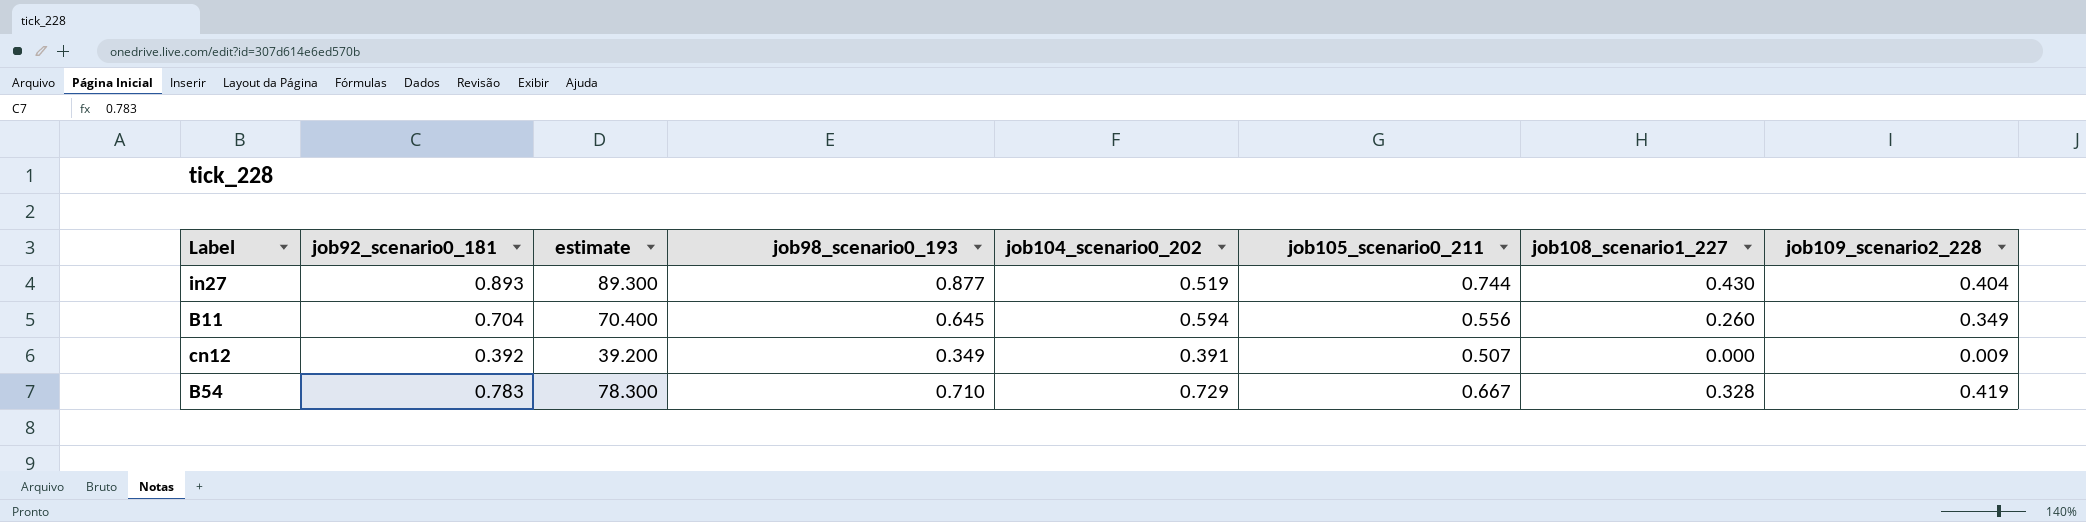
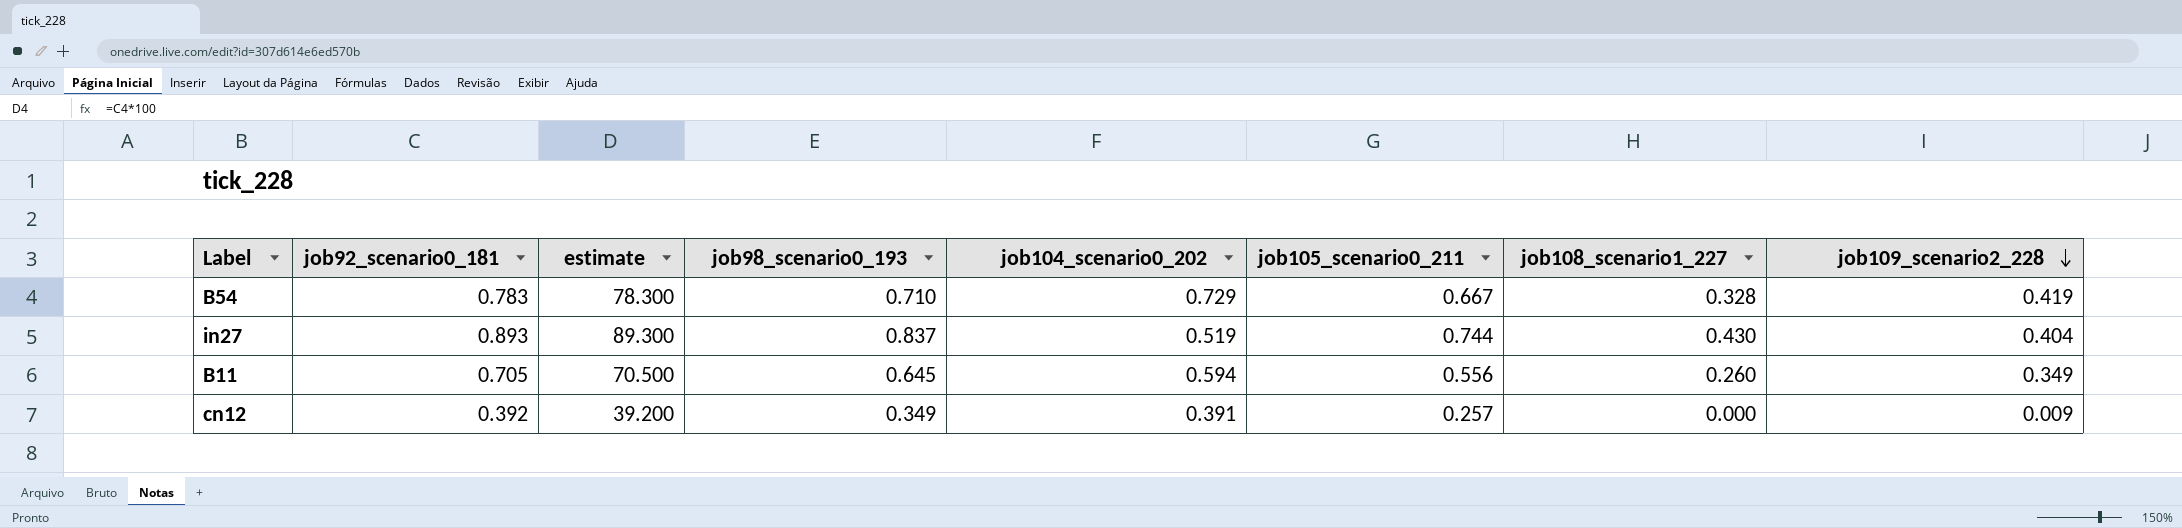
row order: none -> job109_scenario2_228 descending
in27 | job98_scenario0_193: 0.877 -> 0.837
B11 | job92_scenario0_181: 0.704 -> 0.705
B11 | estimate: 70.400 -> 70.500
cn12 | job105_scenario0_211: 0.507 -> 0.257

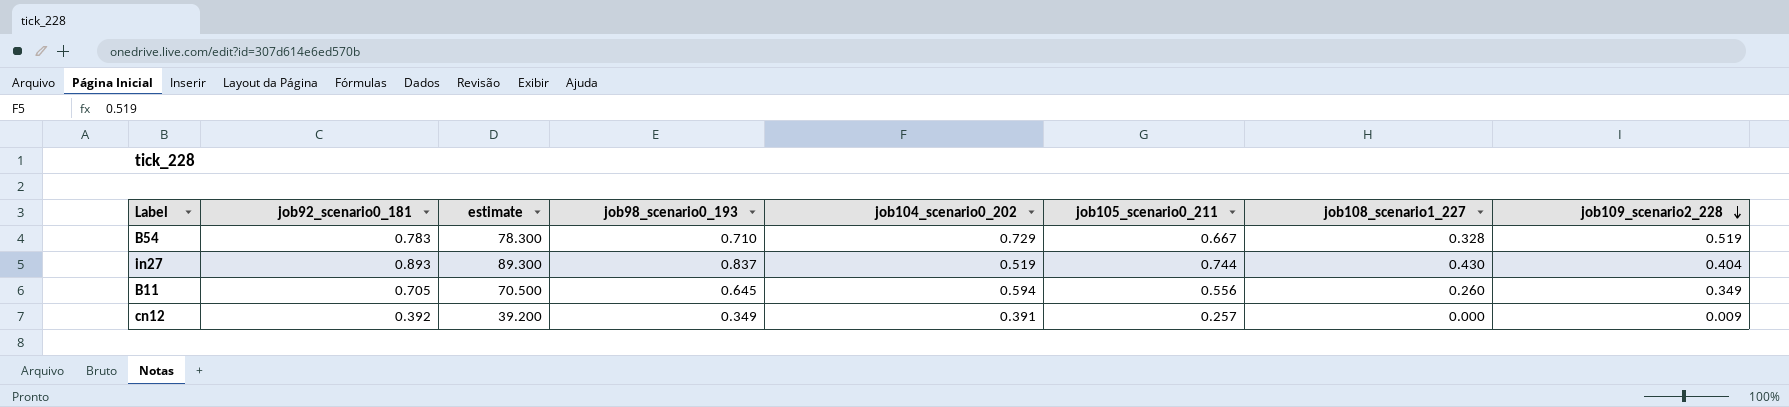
B54 | job109_scenario2_228: 0.419 -> 0.519

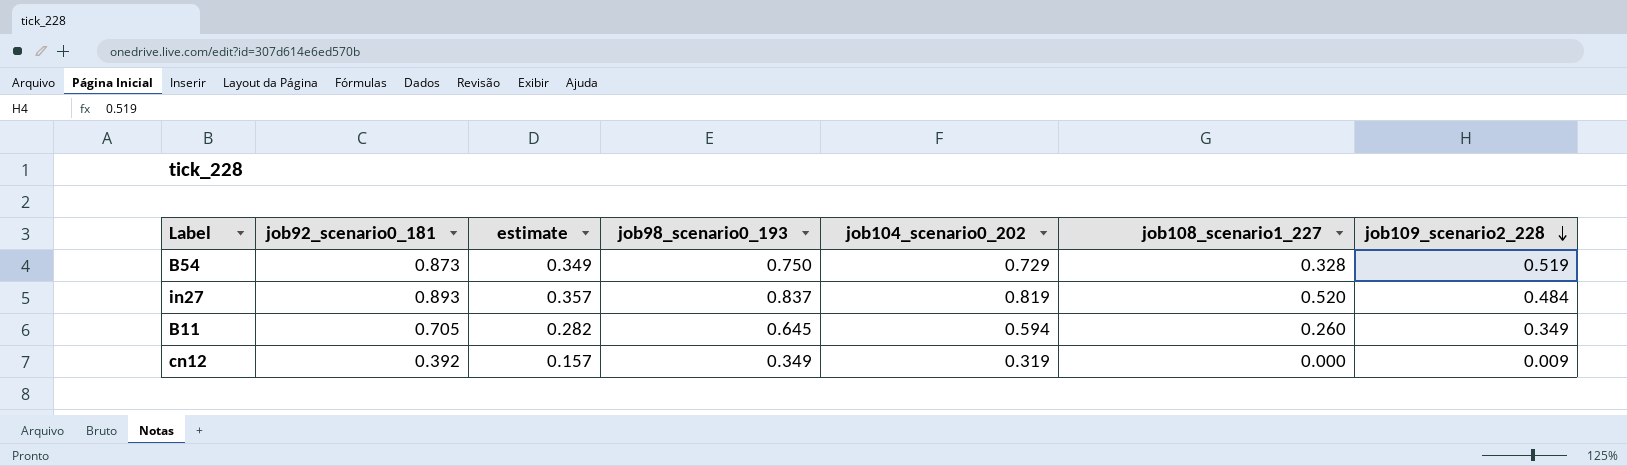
column job105_scenario0_211 | position: 6 -> none
column estimate | formula: [job92_scenario0_181] * 100 -> [job92_scenario0_181] * 0.4
B54 | job92_scenario0_181: 0.783 -> 0.873
B54 | job98_scenario0_193: 0.710 -> 0.750
in27 | job104_scenario0_202: 0.519 -> 0.819
in27 | job108_scenario1_227: 0.430 -> 0.520
in27 | job109_scenario2_228: 0.404 -> 0.484
cn12 | job104_scenario0_202: 0.391 -> 0.319

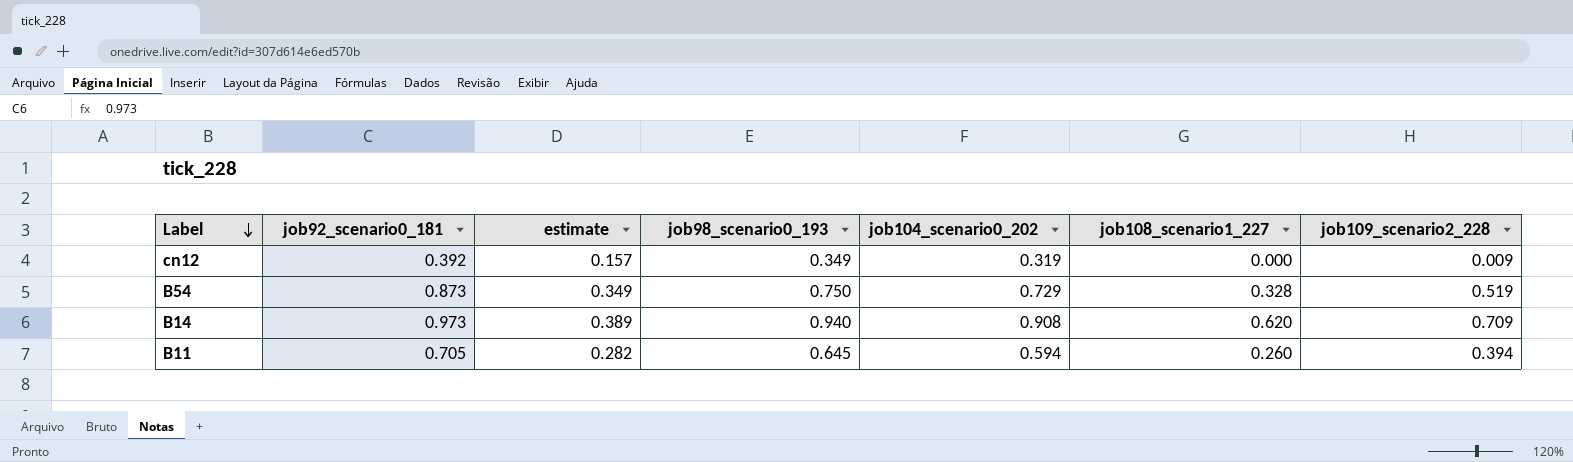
row order: job109_scenario2_228 descending -> Label descending
row in27: 0.893 | 0.357 | 0.837 | 0.819 | 0.520 | 0.484 -> none
row B14: none -> 0.973 | 0.389 | 0.940 | 0.908 | 0.620 | 0.709
B11 | job109_scenario2_228: 0.349 -> 0.394

